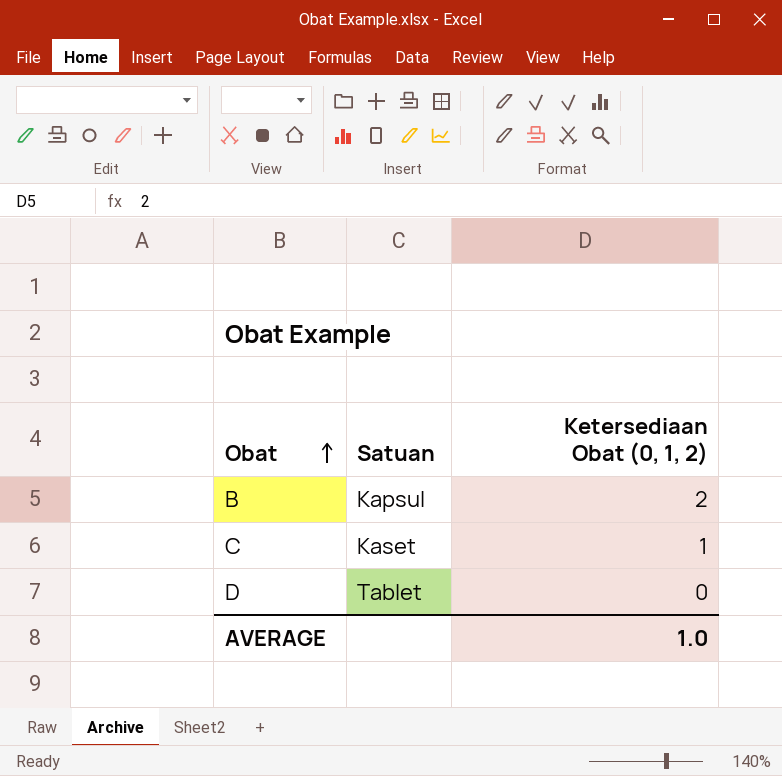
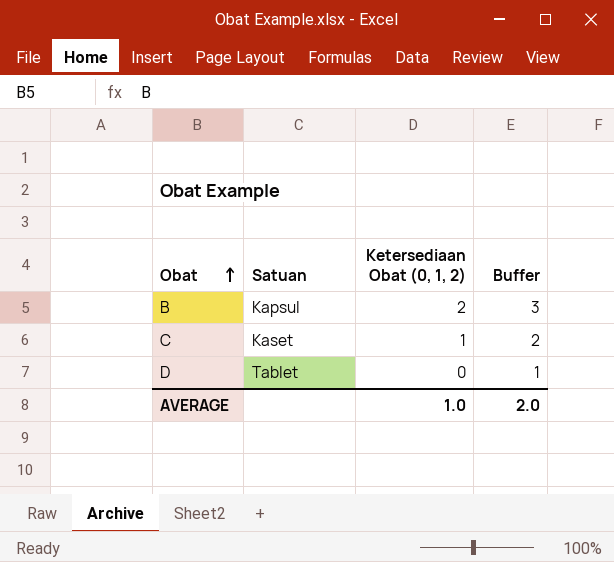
column Buffer | formula: none -> [Ketersediaan Obat (0, 1, 2)] + 1

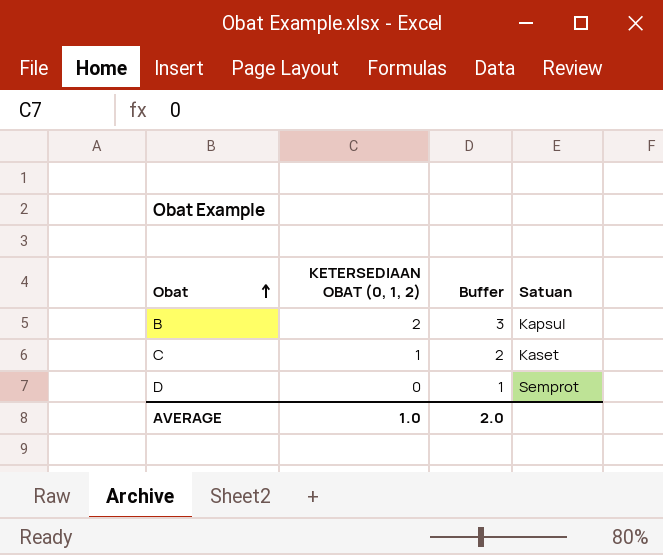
column name: Ketersediaan Obat (0, 1, 2) -> KETERSEDIAAN OBAT (0, 1, 2)
column Satuan | position: 2 -> 4
D | Satuan: Tablet -> Semprot

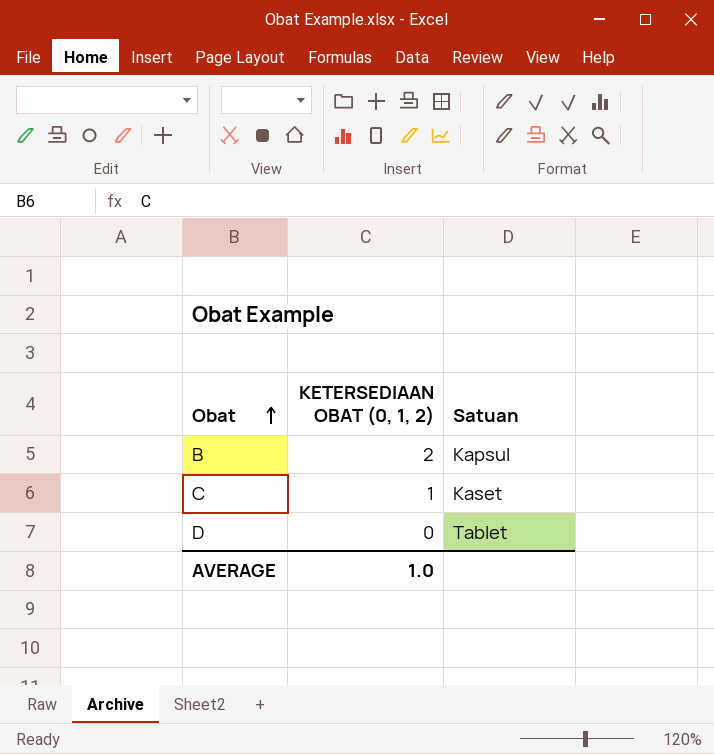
column Buffer | formula: [KETERSEDIAAN OBAT (0, 1, 2)] + 1 -> none
D | Satuan: Semprot -> Tablet

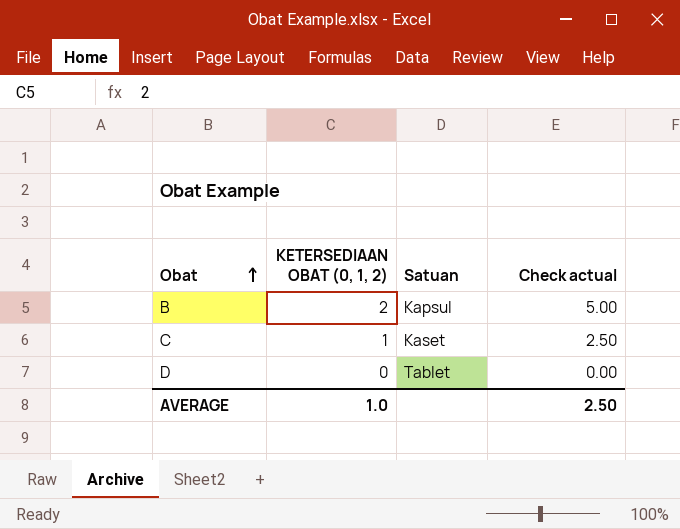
column Check actual | formula: none -> [KETERSEDIAAN OBAT (0, 1, 2)] * 2.5

